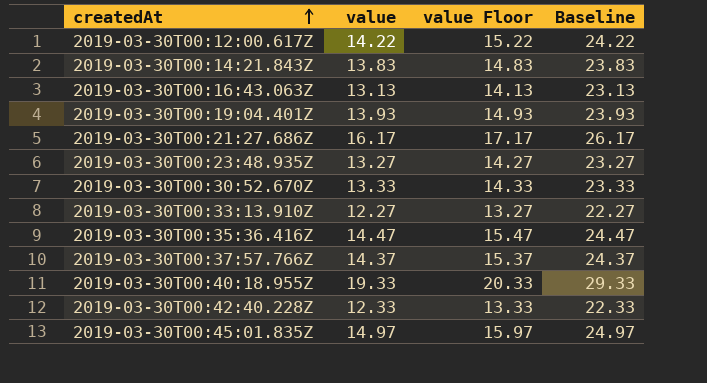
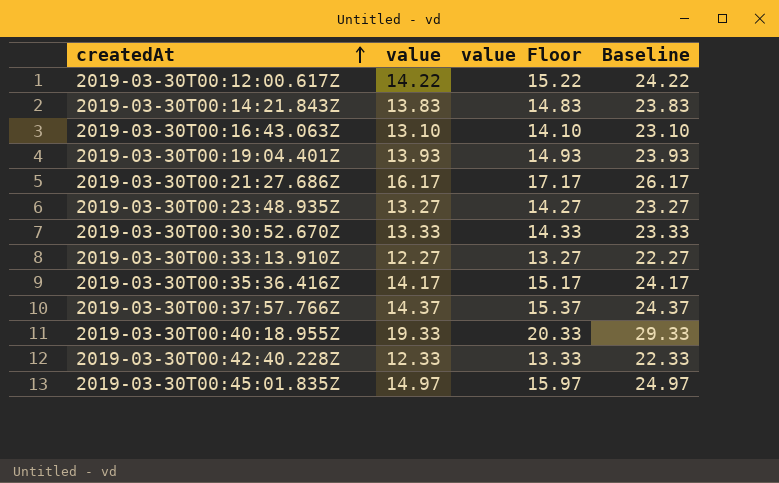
2019-03-30T00:16:43.063Z | value: 13.13 -> 13.10
2019-03-30T00:16:43.063Z | value Floor: 14.13 -> 14.10
2019-03-30T00:16:43.063Z | Baseline: 23.13 -> 23.10
2019-03-30T00:35:36.416Z | value: 14.47 -> 14.17
2019-03-30T00:35:36.416Z | value Floor: 15.47 -> 15.17
2019-03-30T00:35:36.416Z | Baseline: 24.47 -> 24.17

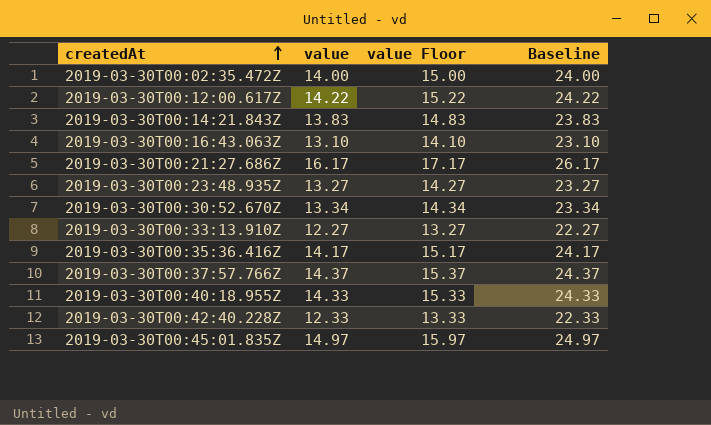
row 2019-03-30T00:19:04.401Z: 13.93 | 14.93 | 23.93 -> none
row 2019-03-30T00:02:35.472Z: none -> 14.00 | 15.00 | 24.00
2019-03-30T00:30:52.670Z | value: 13.33 -> 13.34
2019-03-30T00:30:52.670Z | value Floor: 14.33 -> 14.34
2019-03-30T00:30:52.670Z | Baseline: 23.33 -> 23.34
2019-03-30T00:40:18.955Z | value: 19.33 -> 14.33
2019-03-30T00:40:18.955Z | value Floor: 20.33 -> 15.33
2019-03-30T00:40:18.955Z | Baseline: 29.33 -> 24.33

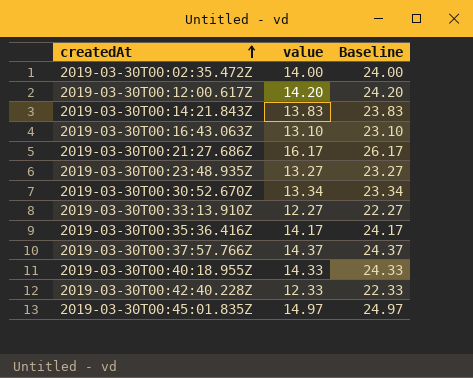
column value Floor | formula: [value] + 1 -> none
2019-03-30T00:12:00.617Z | value: 14.22 -> 14.20
2019-03-30T00:12:00.617Z | Baseline: 24.22 -> 24.20

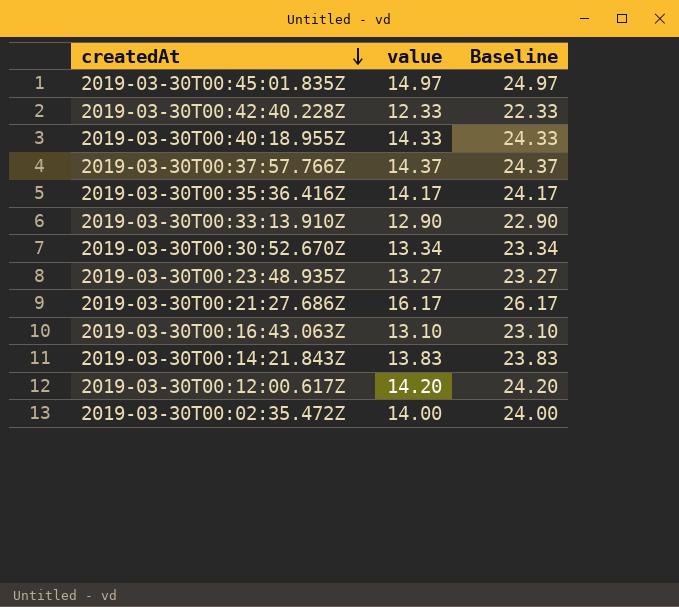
row order: createdAt ascending -> createdAt descending
2019-03-30T00:33:13.910Z | value: 12.27 -> 12.90
2019-03-30T00:33:13.910Z | Baseline: 22.27 -> 22.90

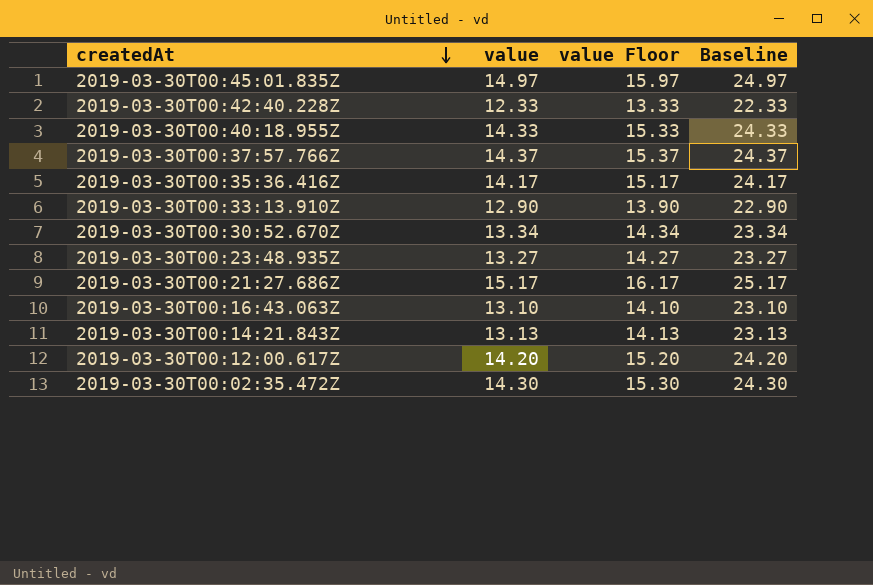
column value Floor | formula: none -> [value] + 1
2019-03-30T00:21:27.686Z | value: 16.17 -> 15.17
2019-03-30T00:21:27.686Z | Baseline: 26.17 -> 25.17
2019-03-30T00:14:21.843Z | value: 13.83 -> 13.13
2019-03-30T00:14:21.843Z | Baseline: 23.83 -> 23.13
2019-03-30T00:02:35.472Z | value: 14.00 -> 14.30
2019-03-30T00:02:35.472Z | Baseline: 24.00 -> 24.30

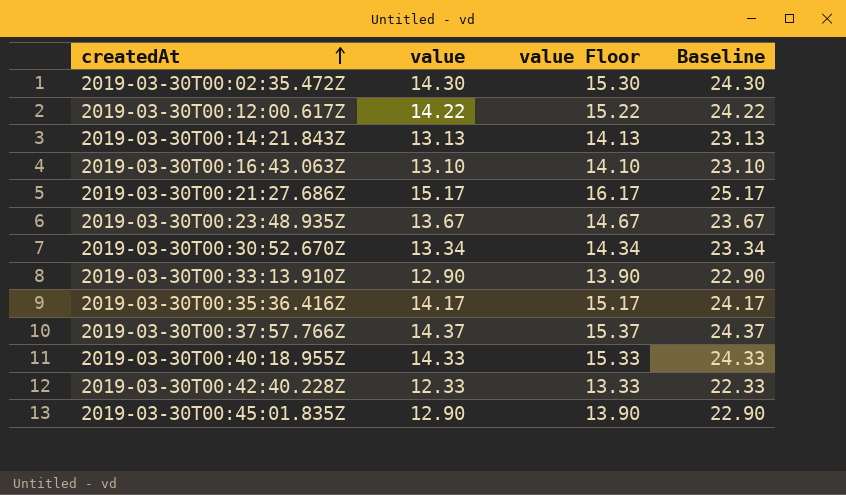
row order: createdAt descending -> createdAt ascending
2019-03-30T00:12:00.617Z | value: 14.20 -> 14.22
2019-03-30T00:12:00.617Z | value Floor: 15.20 -> 15.22
2019-03-30T00:12:00.617Z | Baseline: 24.20 -> 24.22
2019-03-30T00:23:48.935Z | value: 13.27 -> 13.67
2019-03-30T00:23:48.935Z | value Floor: 14.27 -> 14.67
2019-03-30T00:23:48.935Z | Baseline: 23.27 -> 23.67
2019-03-30T00:45:01.835Z | value: 14.97 -> 12.90
2019-03-30T00:45:01.835Z | value Floor: 15.97 -> 13.90
2019-03-30T00:45:01.835Z | Baseline: 24.97 -> 22.90

